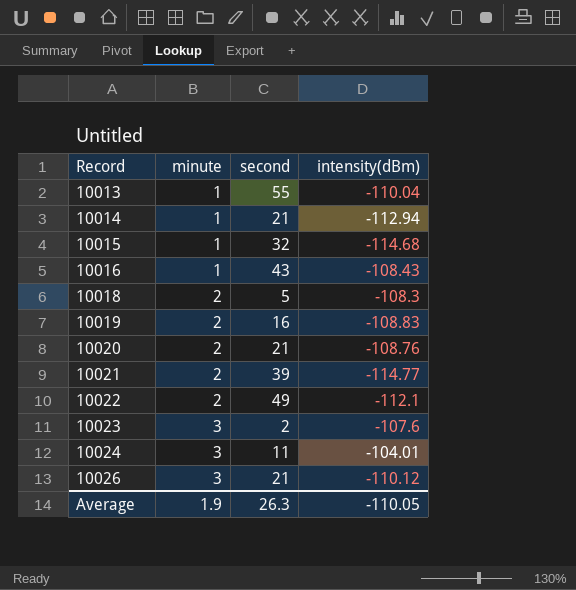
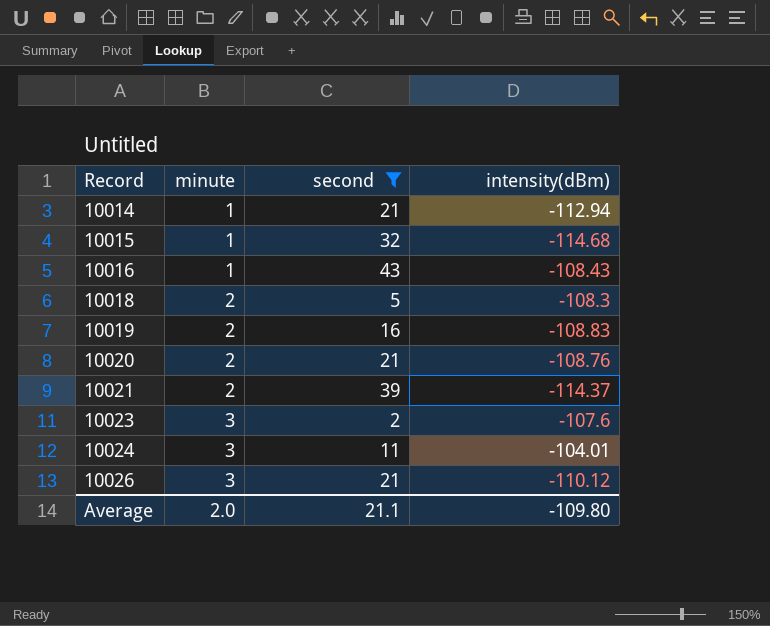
filter: none -> second <= 43
10021 | intensity(dBm): -114.77 -> -114.37
Average | minute: 1.9 -> 2.0
Average | second: 26.3 -> 21.1
Average | intensity(dBm): -110.05 -> -109.80

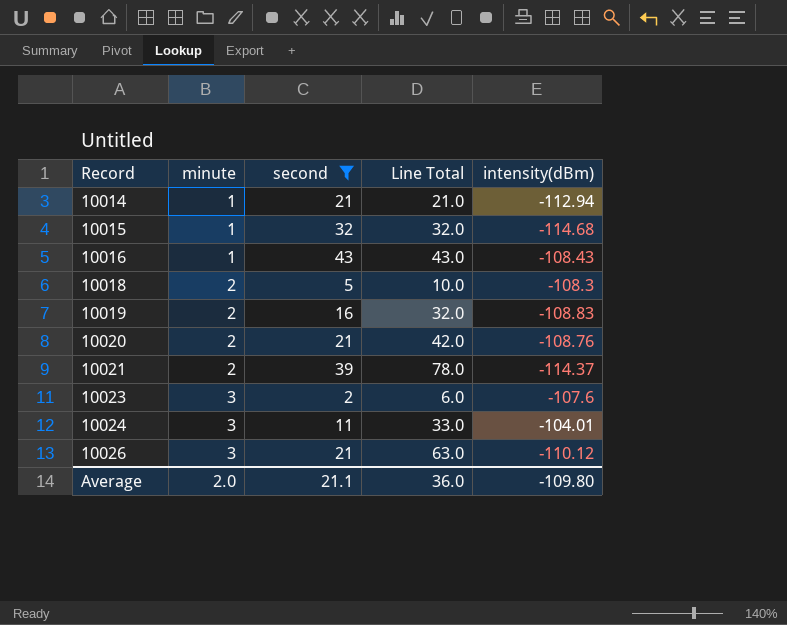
column Line Total | formula: none -> [minute] * [second]

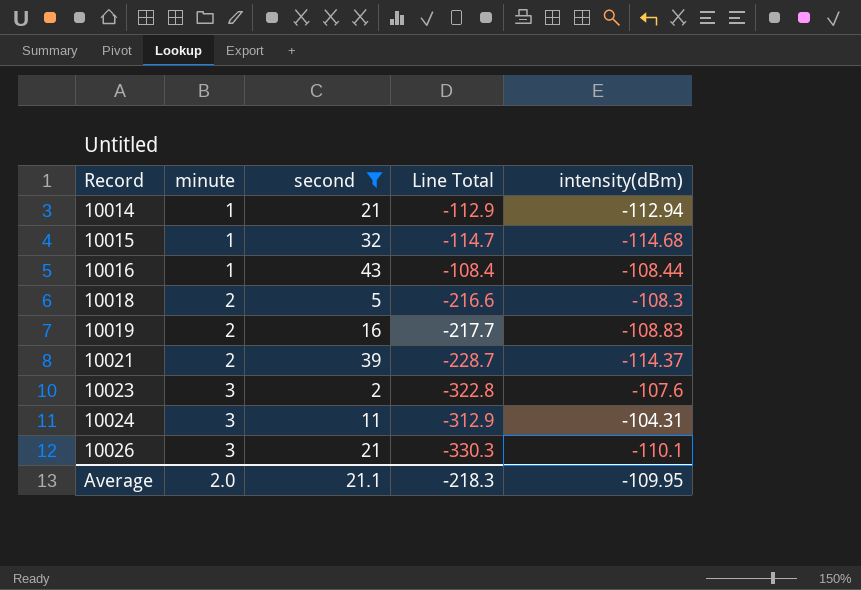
column Line Total | formula: [minute] * [second] -> [minute] * [intensity(dBm)]
row 10020: 2 | 21 | 42.0 | -108.76 -> none
10016 | intensity(dBm): -108.43 -> -108.44
10024 | intensity(dBm): -104.01 -> -104.31
10026 | intensity(dBm): -110.12 -> -110.1
Average | Line Total: 36.0 -> -218.3
Average | intensity(dBm): -109.80 -> -109.95

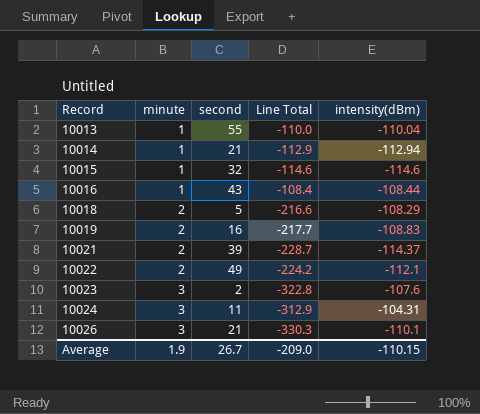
filter: second <= 43 -> none
10015 | Line Total: -114.7 -> -114.6
10015 | intensity(dBm): -114.68 -> -114.6
10018 | intensity(dBm): -108.3 -> -108.29
Average | minute: 2.0 -> 1.9
Average | second: 21.1 -> 26.7
Average | Line Total: -218.3 -> -209.0
Average | intensity(dBm): -109.95 -> -110.15

